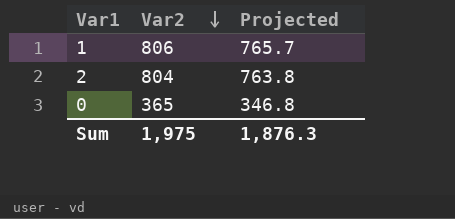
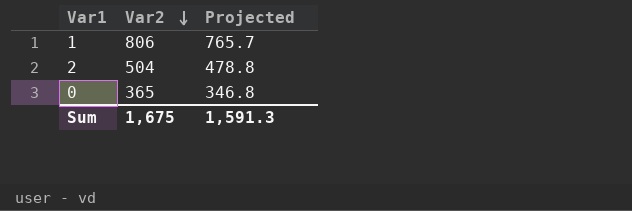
2 | Var2: 804 -> 504
2 | Projected: 763.8 -> 478.8
Sum | Var2: 1,975 -> 1,675
Sum | Projected: 1,876.3 -> 1,591.3

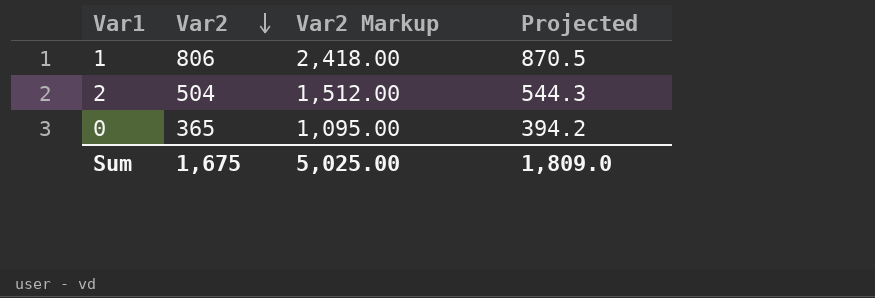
column Var2 Markup | formula: none -> [Var2] * 3
column Projected | formula: [Var2] * 0.95 -> [Var2] * 1.08
Sum | Projected: 1,591.3 -> 1,809.0

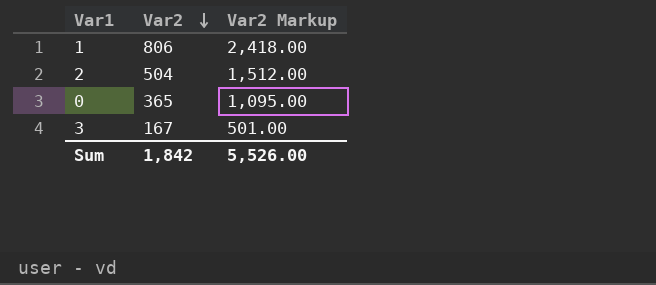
column Projected | formula: [Var2] * 1.08 -> none
row 3: none -> 167 | 501.00
Sum | Var2: 1,675 -> 1,842
Sum | Var2 Markup: 5,025.00 -> 5,526.00

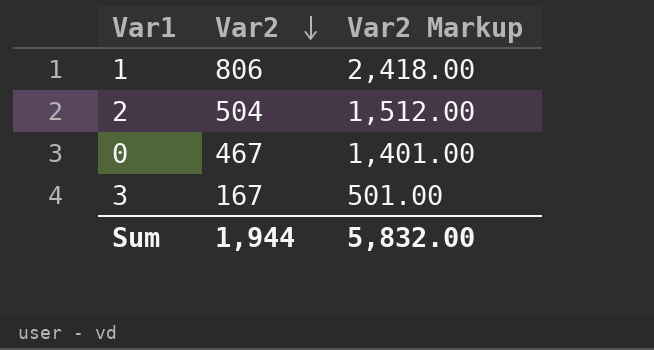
0 | Var2: 365 -> 467
0 | Var2 Markup: 1,095.00 -> 1,401.00
Sum | Var2: 1,842 -> 1,944
Sum | Var2 Markup: 5,526.00 -> 5,832.00

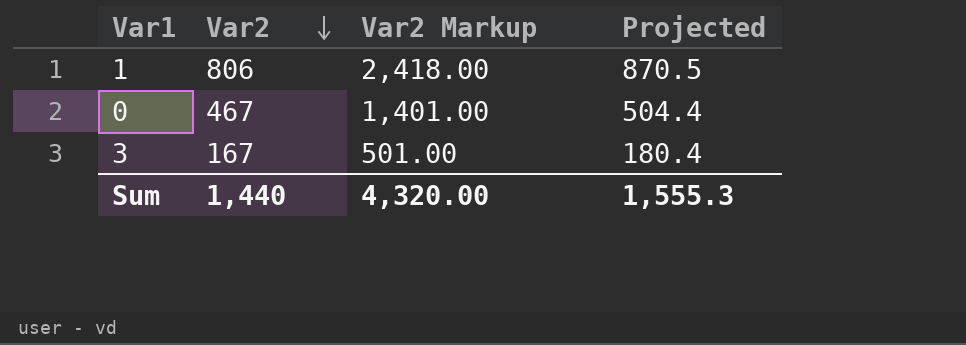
column Projected | formula: none -> [Var2] * 1.08
row 2: 504 | 1,512.00 -> none
Sum | Var2: 1,944 -> 1,440
Sum | Var2 Markup: 5,832.00 -> 4,320.00

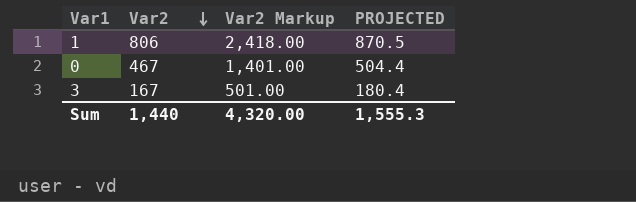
column name: Projected -> PROJECTED

